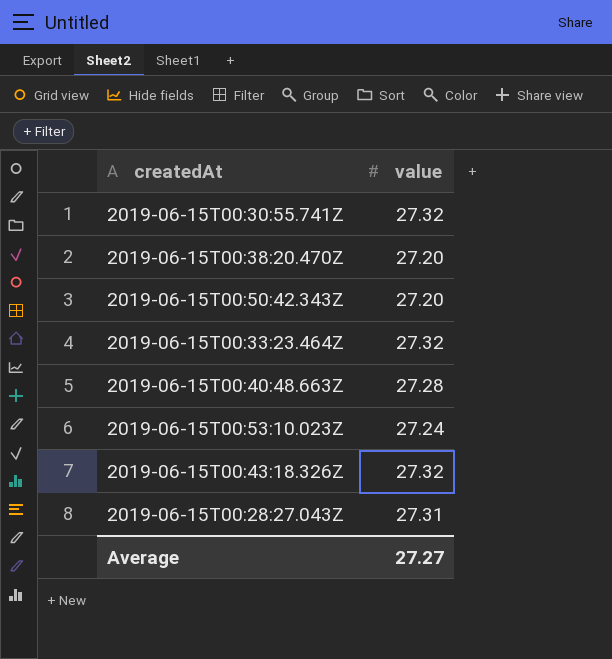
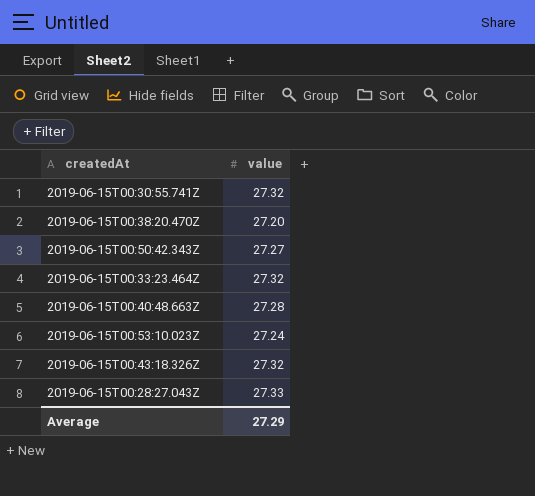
2019-06-15T00:50:42.343Z | value: 27.20 -> 27.27
2019-06-15T00:28:27.043Z | value: 27.31 -> 27.33
Average | value: 27.27 -> 27.29

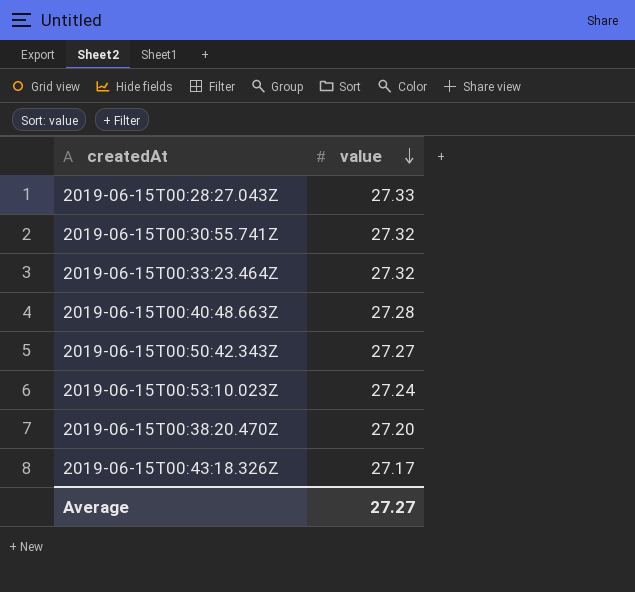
row order: none -> value descending
2019-06-15T00:43:18.326Z | value: 27.32 -> 27.17
Average | value: 27.29 -> 27.27

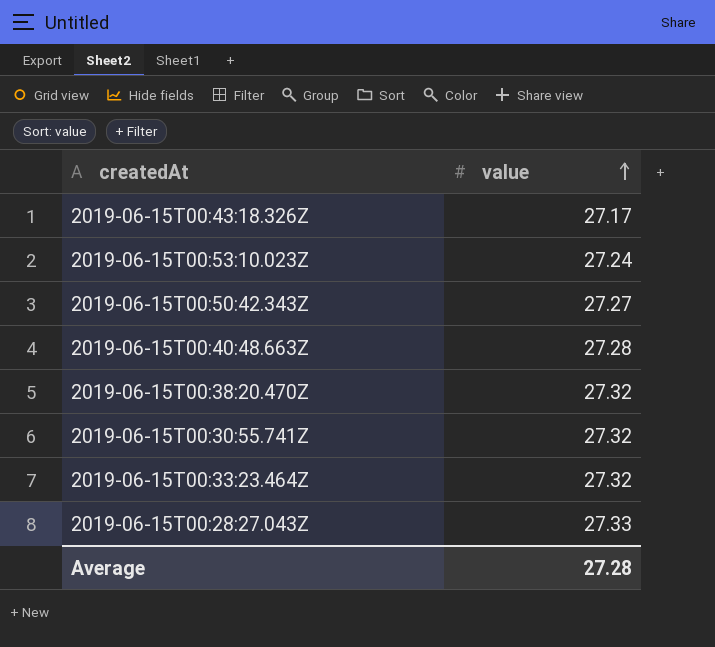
row order: value descending -> value ascending
2019-06-15T00:38:20.470Z | value: 27.20 -> 27.32
Average | value: 27.27 -> 27.28

